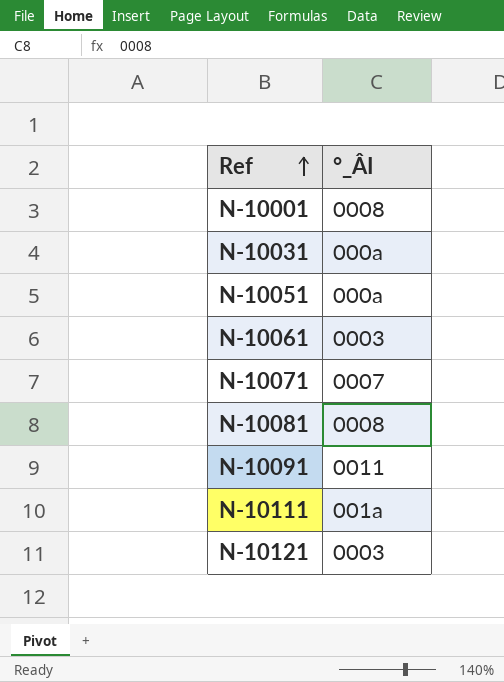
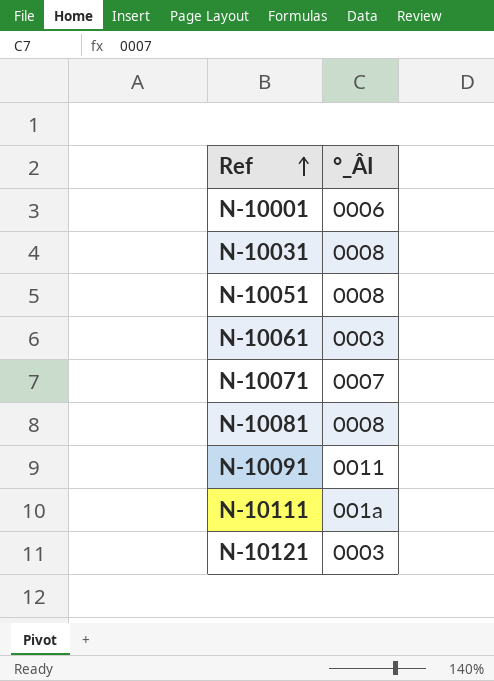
N-10001 | °_ÂI: 0008 -> 0006
N-10031 | °_ÂI: 000a -> 0008
N-10051 | °_ÂI: 000a -> 0008

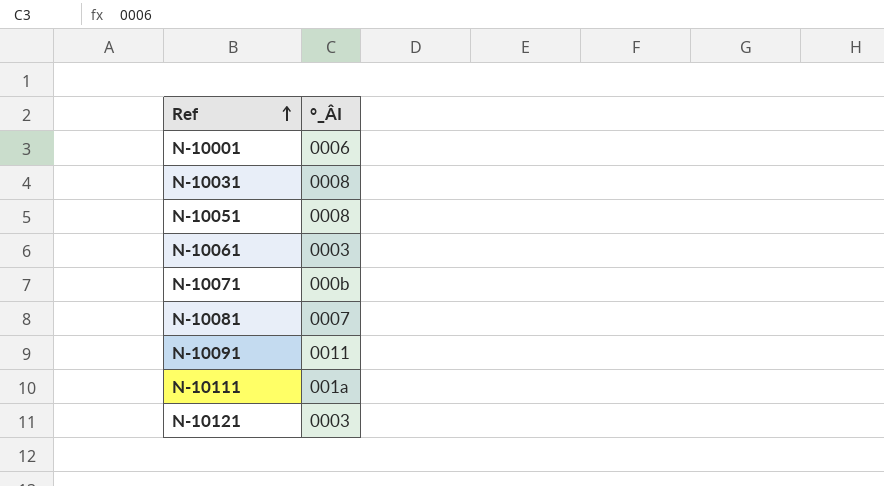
N-10071 | °_ÂI: 0007 -> 000b
N-10081 | °_ÂI: 0008 -> 0007

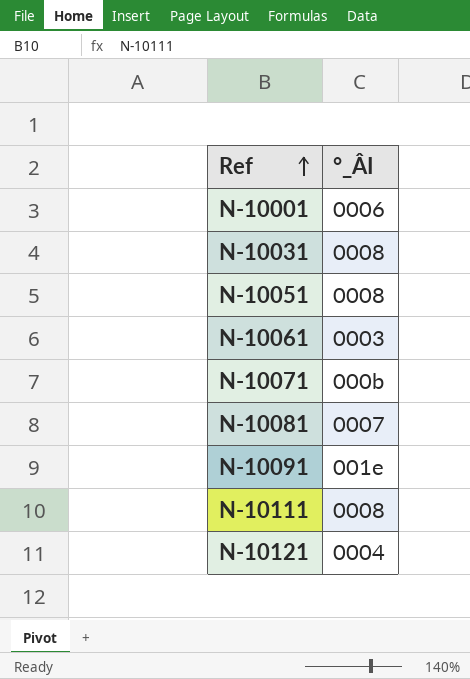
N-10091 | °_ÂI: 0011 -> 001e
N-10111 | °_ÂI: 001a -> 0008
N-10121 | °_ÂI: 0003 -> 0004

